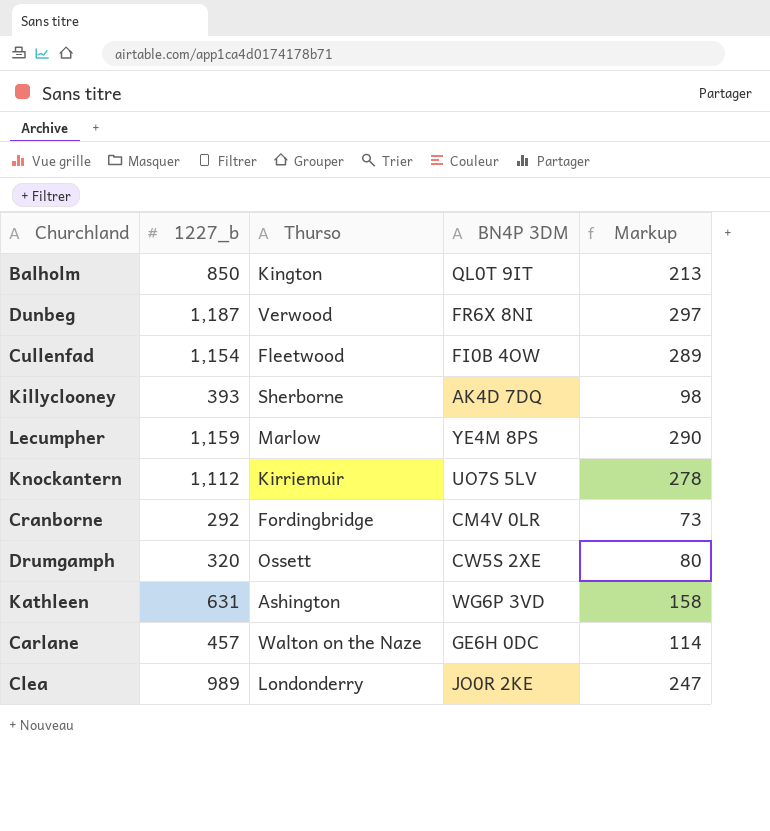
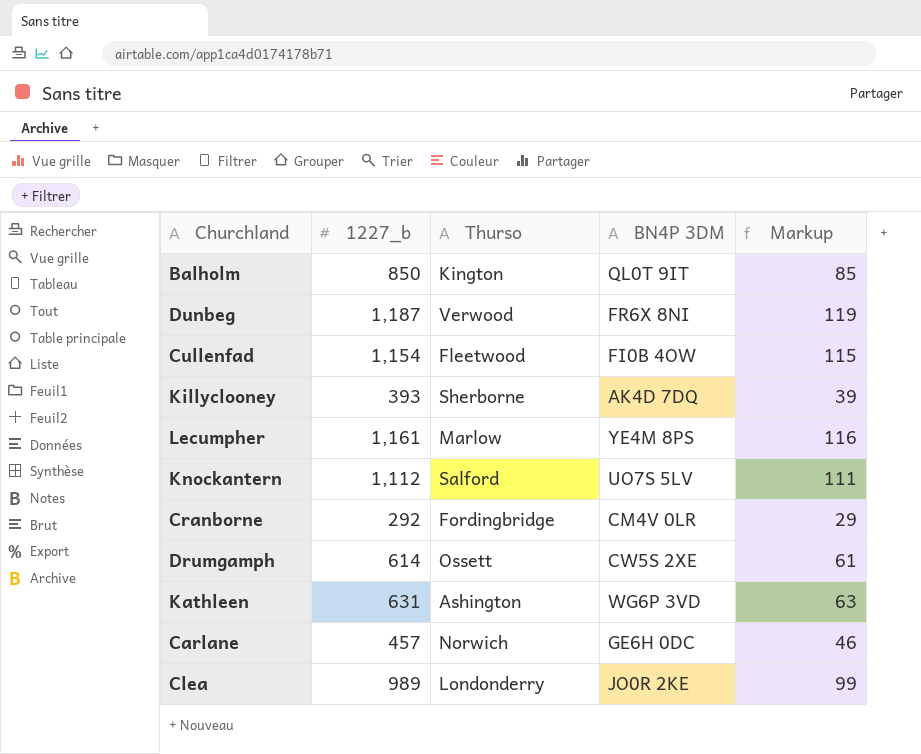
column Markup | formula: [1227_b] * 0.25 -> [1227_b] * 0.1
Lecumpher | 1227_b: 1,159 -> 1,161
Knockantern | Thurso: Kirriemuir -> Salford
Drumgamph | 1227_b: 320 -> 614
Carlane | Thurso: Walton on the Naze -> Norwich

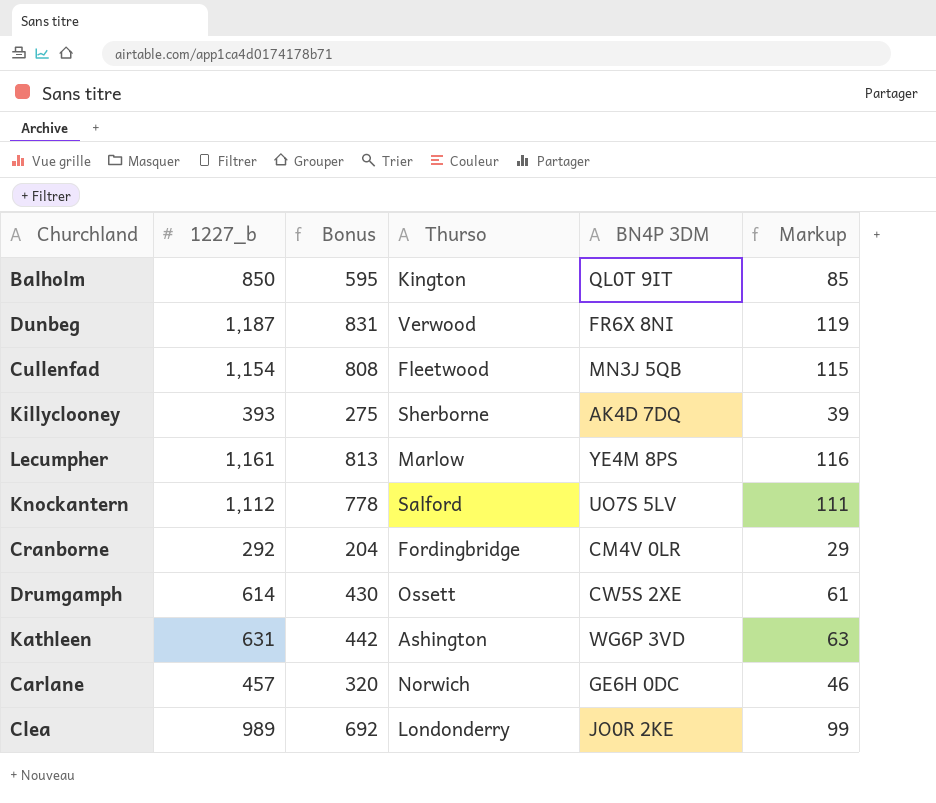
column Bonus | formula: none -> [1227_b] * 0.7
Cullenfad | BN4P 3DM: FI0B 4OW -> MN3J 5QB

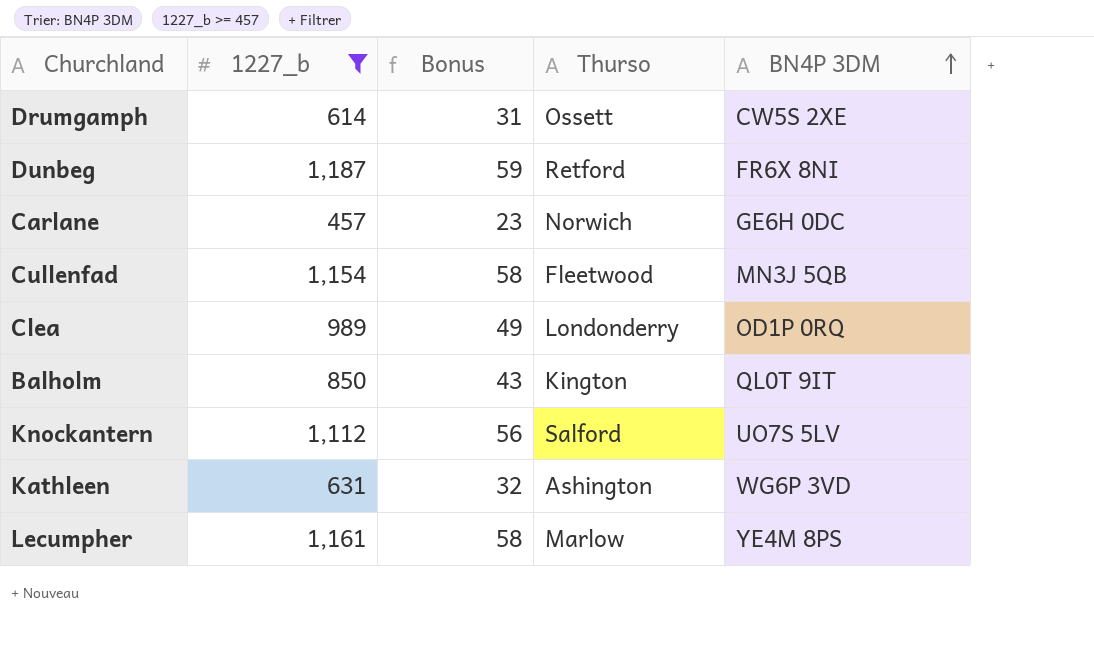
filter: none -> 1227_b >= 457
row order: none -> BN4P 3DM ascending
column Markup | formula: [1227_b] * 0.1 -> none
column Bonus | formula: [1227_b] * 0.7 -> [1227_b] * 0.05
Dunbeg | Thurso: Verwood -> Retford
Clea | BN4P 3DM: JO0R 2KE -> OD1P 0RQ

